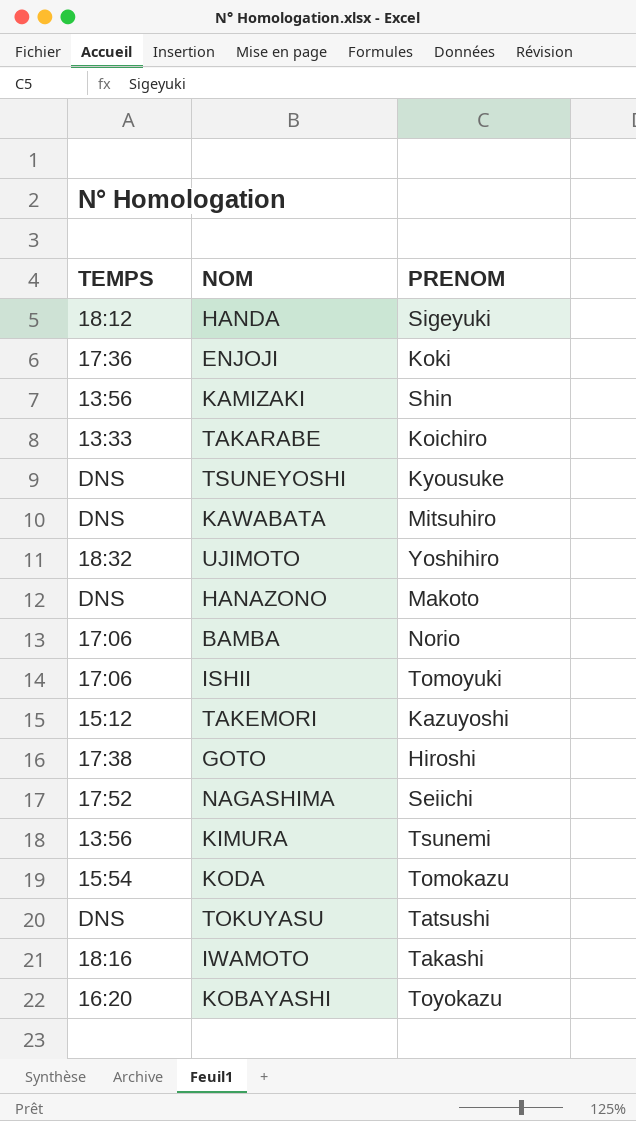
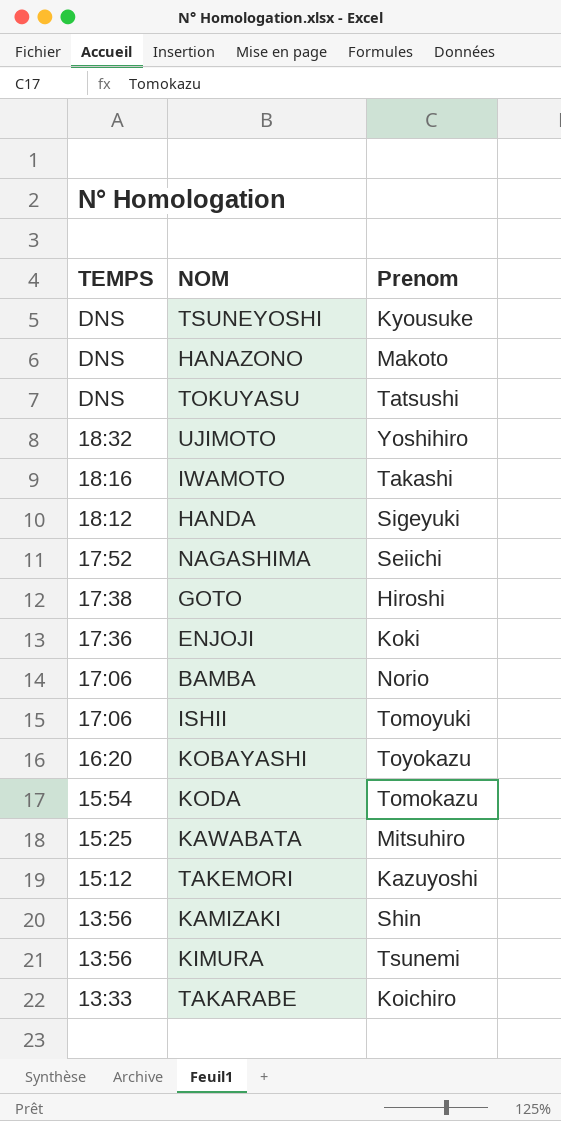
row order: none -> TEMPS descending
column name: PRENOM -> Prenom
KAWABATA | TEMPS: DNS -> 15:25

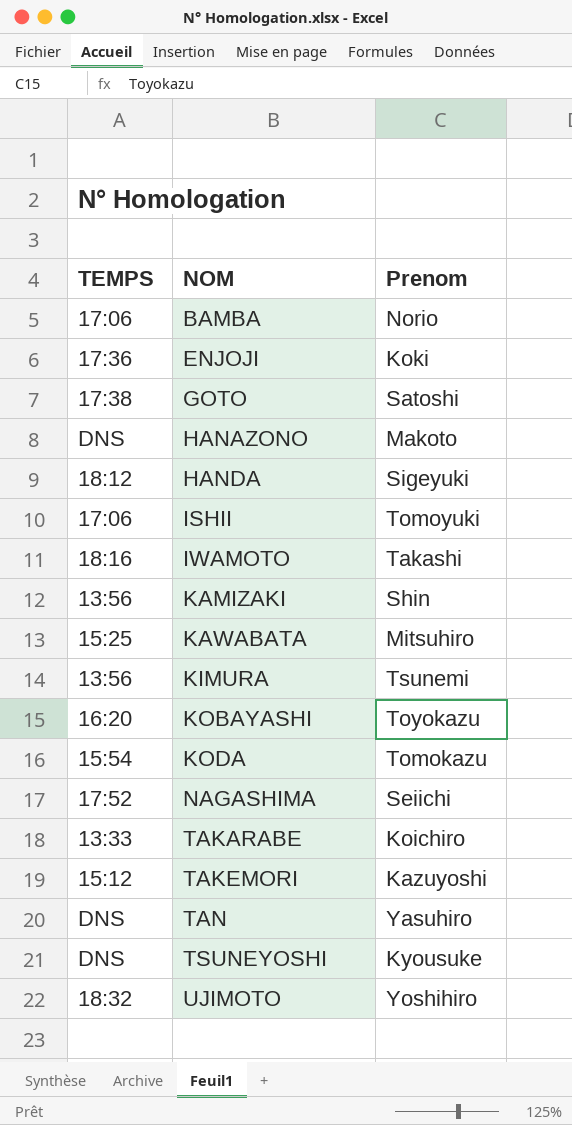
row order: TEMPS descending -> NOM ascending
row TOKUYASU: DNS | Tatsushi -> none
GOTO | Prenom: Hiroshi -> Satoshi
row TAN: none -> DNS | Yasuhiro

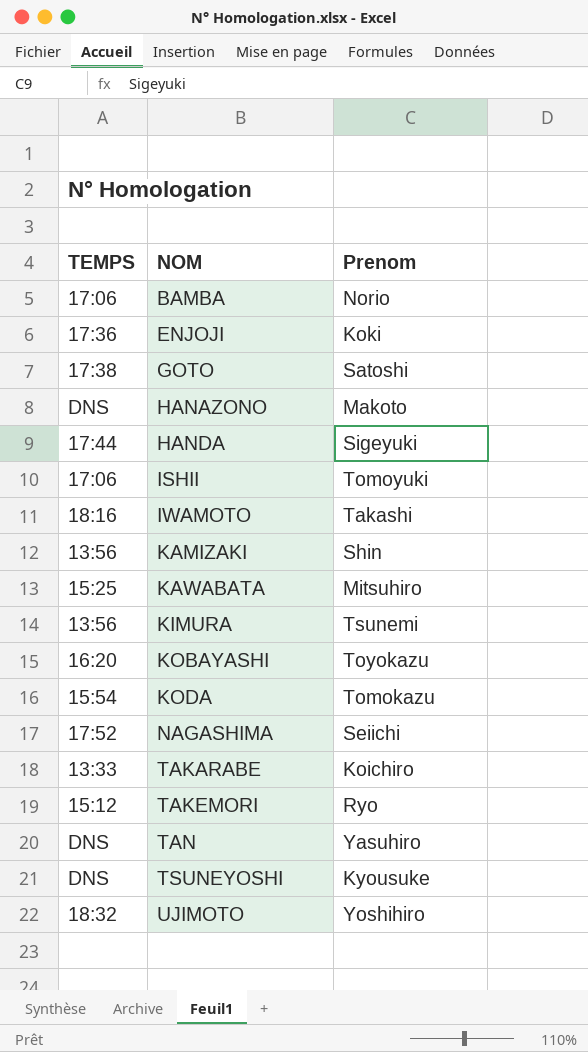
HANDA | TEMPS: 18:12 -> 17:44
TAKEMORI | Prenom: Kazuyoshi -> Ryo

